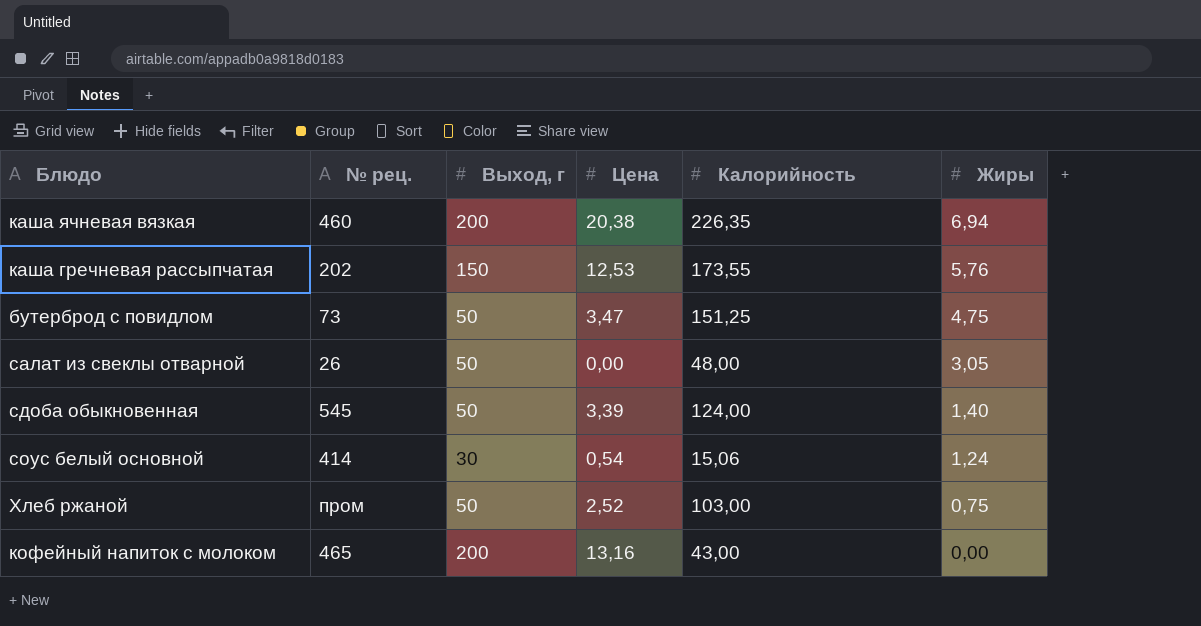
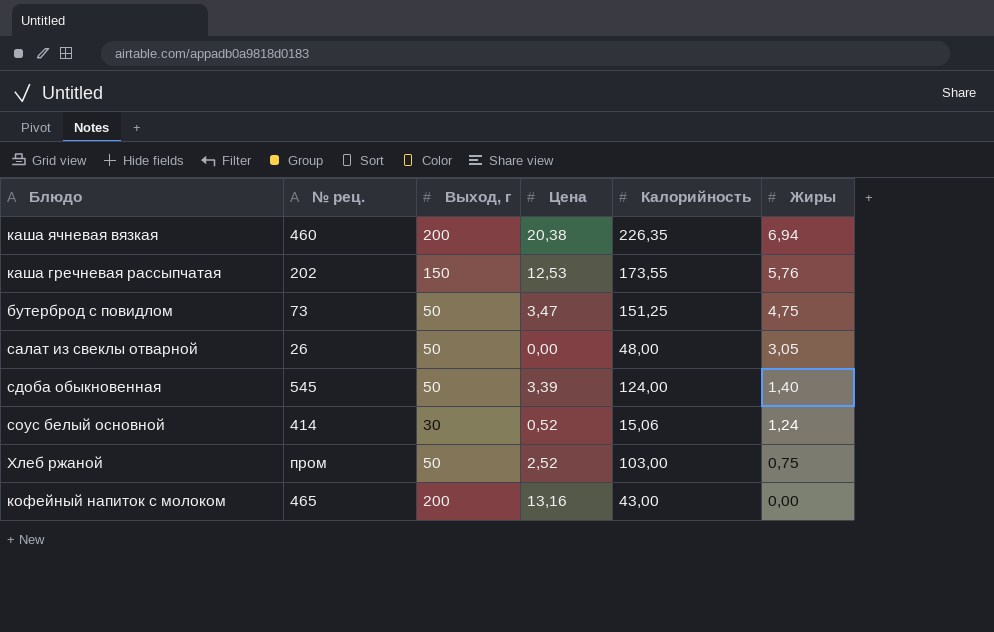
соус белый основной | Цена: 0,54 -> 0,52

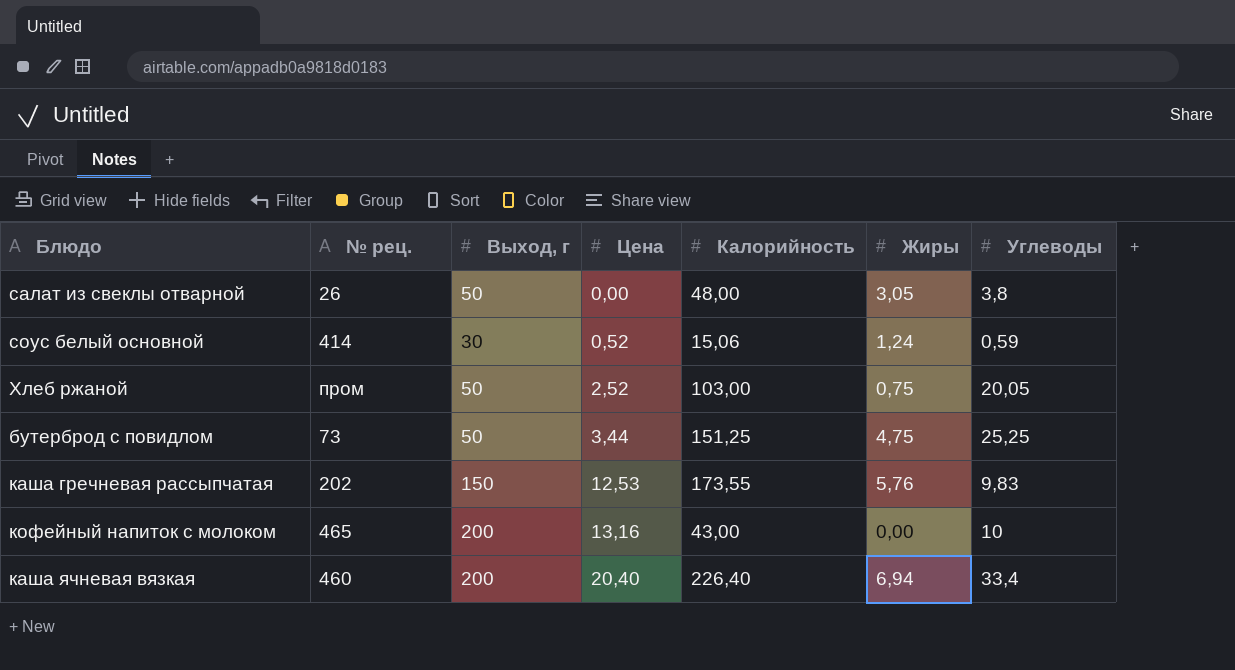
row order: Жиры descending -> Цена ascending
column Углеводы | position: none -> 7
row сдоба обыкновенная: 545 | 50 | 3,39 | 124,00 | 1,40 -> none
бутерброд с повидлом | Цена: 3,47 -> 3,44
каша ячневая вязкая | Цена: 20,38 -> 20,40
каша ячневая вязкая | Калорийность: 226,35 -> 226,40

